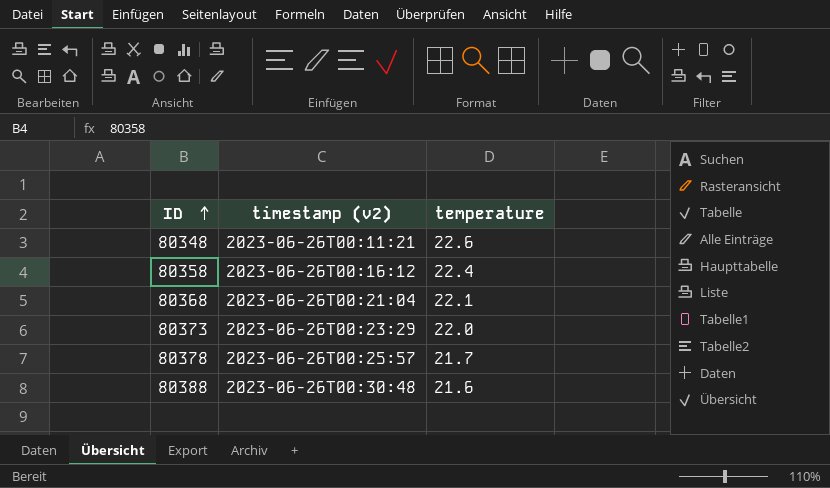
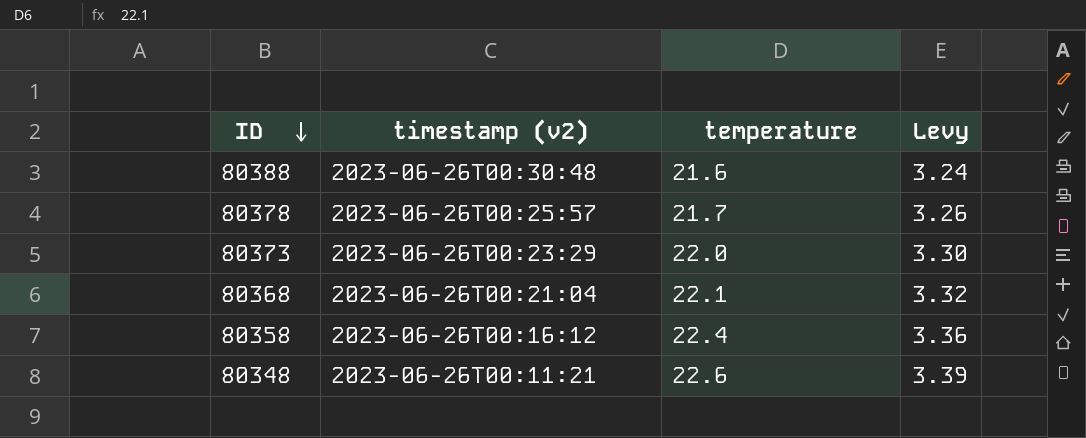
row order: ID ascending -> ID descending
column Levy | formula: none -> [temperature] * 0.15

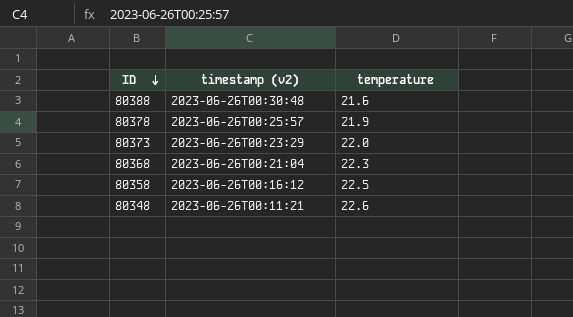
column Levy | formula: [temperature] * 0.15 -> none
80378 | temperature: 21.7 -> 21.9
80368 | temperature: 22.1 -> 22.3
80358 | temperature: 22.4 -> 22.5

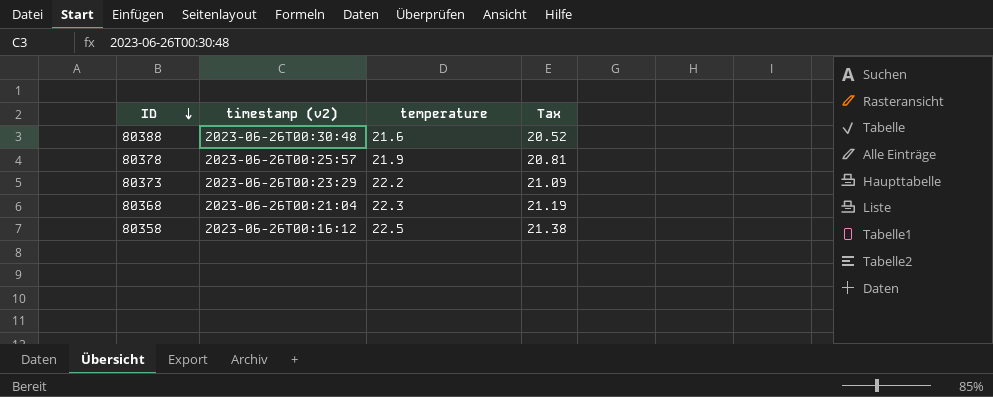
column Tax | formula: none -> [temperature] * 0.95
row 80348: 2023-06-26T00:11:21 | 22.6 -> none
80373 | temperature: 22.0 -> 22.2

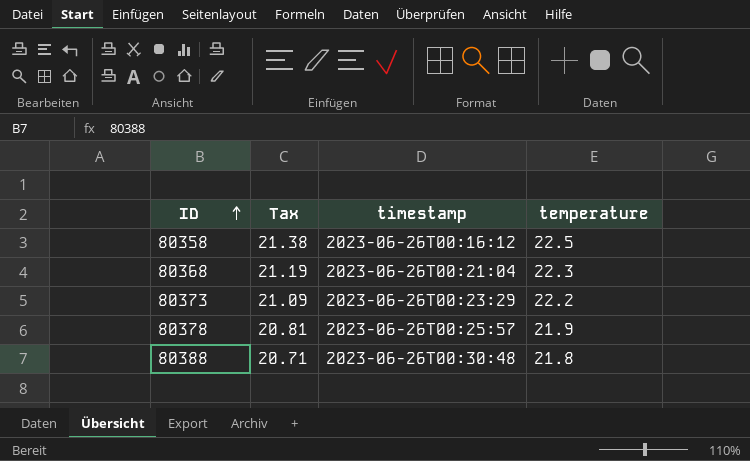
row order: ID descending -> ID ascending
column Tax | position: 4 -> 2
column name: timestamp (v2) -> timestamp
80388 | Tax: 20.52 -> 20.71
80388 | temperature: 21.6 -> 21.8

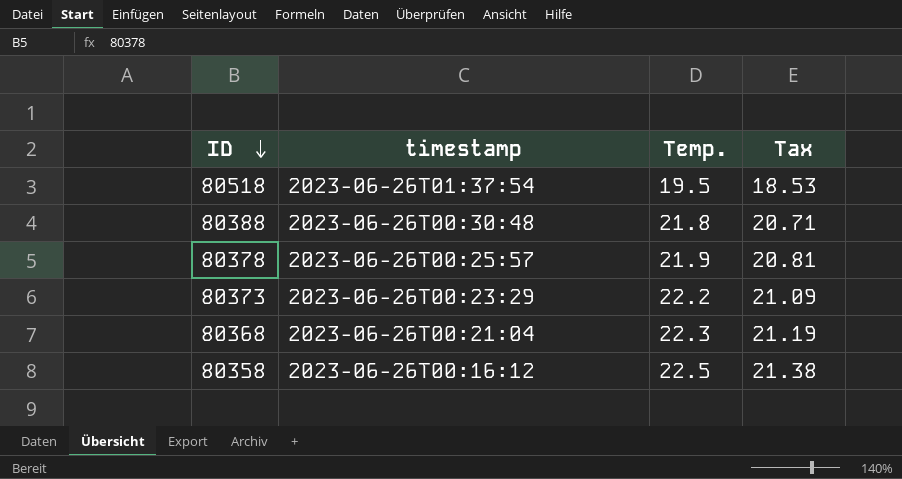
row order: ID ascending -> ID descending
column name: temperature -> Temp.
column Tax | position: 2 -> 4
row 80518: none -> 2023-06-26T01:37:54 | 19.5 | 18.53

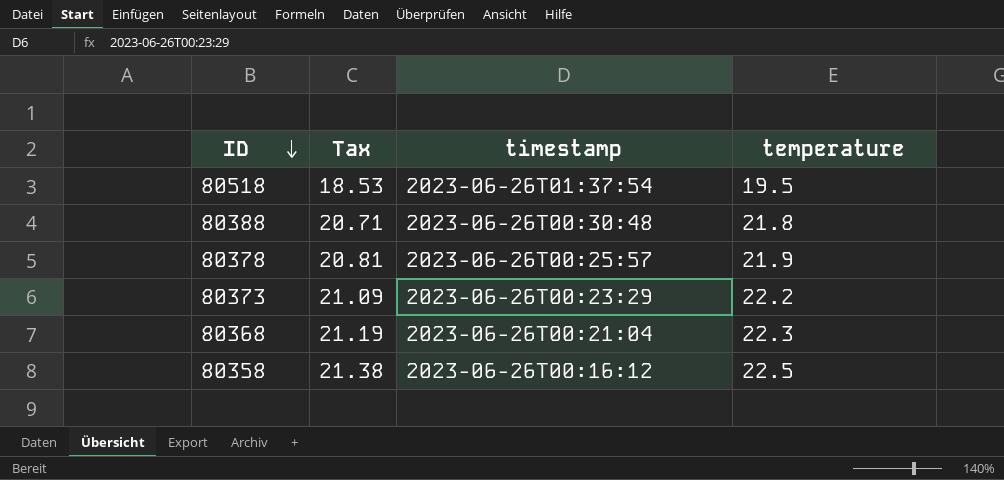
column Tax | position: 4 -> 2
column name: Temp. -> temperature

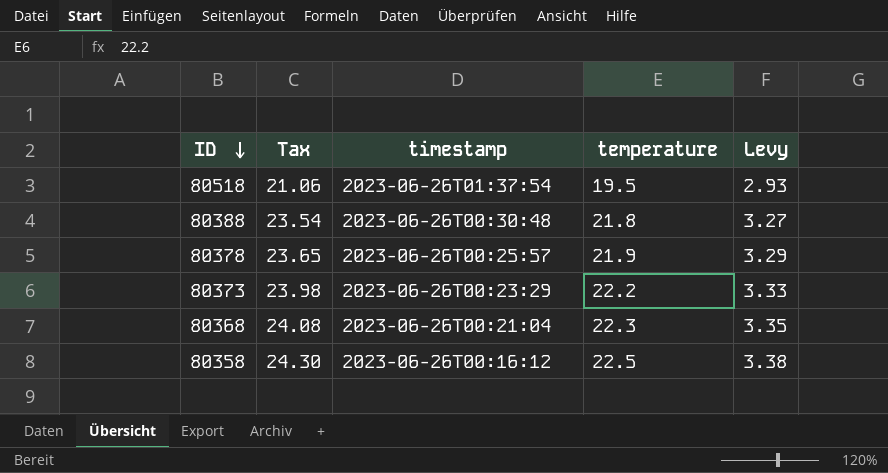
column Tax | formula: [temperature] * 0.95 -> [temperature] * 1.08
column Levy | formula: none -> [temperature] * 0.15

